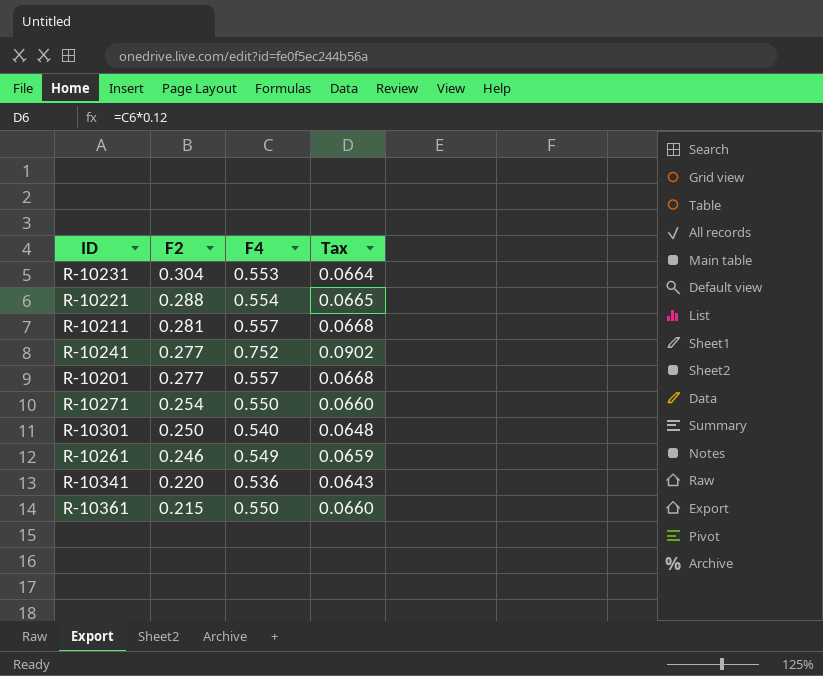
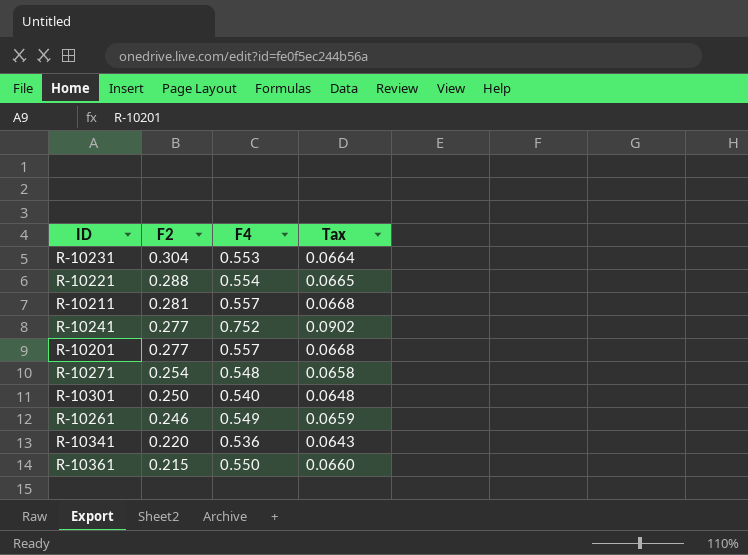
R-10271 | F4: 0.550 -> 0.548
R-10271 | Tax: 0.0660 -> 0.0658

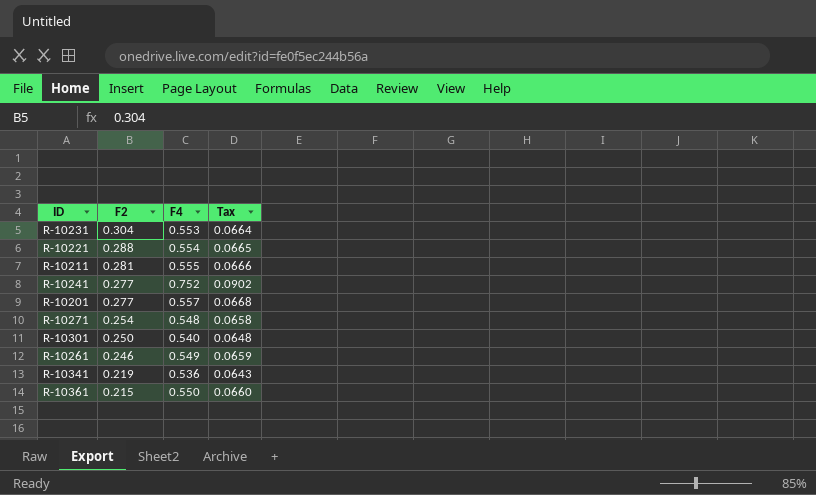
R-10211 | F4: 0.557 -> 0.555
R-10211 | Tax: 0.0668 -> 0.0666
R-10341 | F2: 0.220 -> 0.219

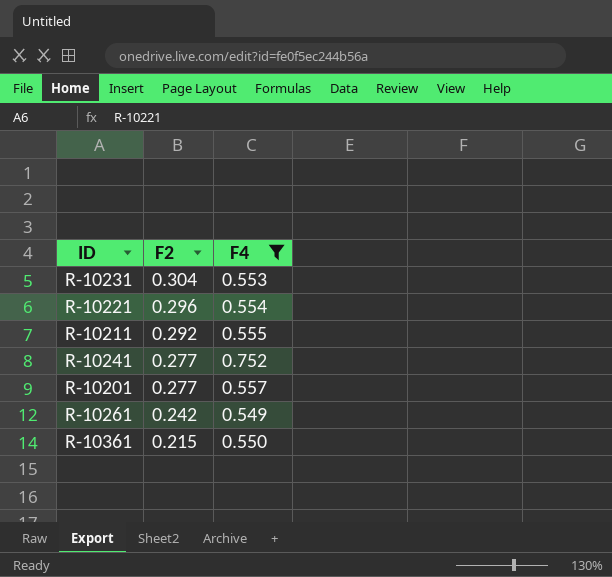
filter: none -> F4 >= 0.549
column Tax | formula: [F4] * 0.12 -> none
R-10221 | F2: 0.288 -> 0.296
R-10211 | F2: 0.281 -> 0.292
R-10261 | F2: 0.246 -> 0.242

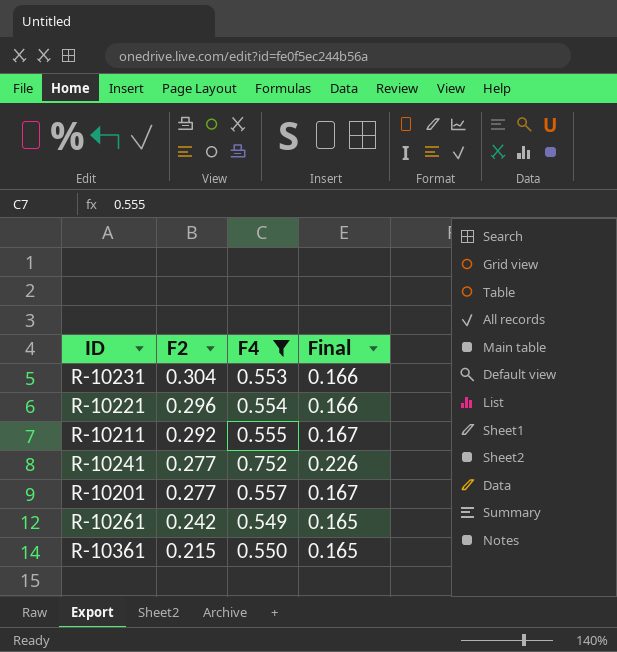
column Final | formula: none -> [F4] * 0.3

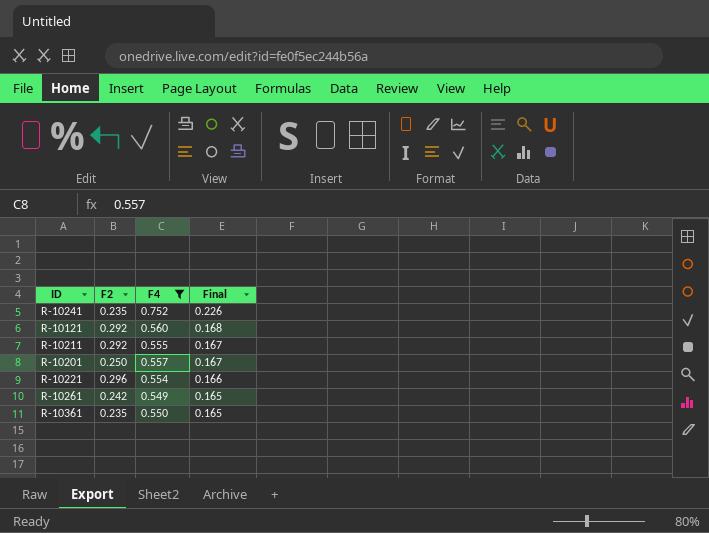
row order: F2 descending -> Final descending
row R-10231: 0.304 | 0.553 | 0.166 -> none
R-10241 | F2: 0.277 -> 0.235
row R-10121: none -> 0.292 | 0.560 | 0.168
R-10201 | F2: 0.277 -> 0.250
R-10361 | F2: 0.215 -> 0.235

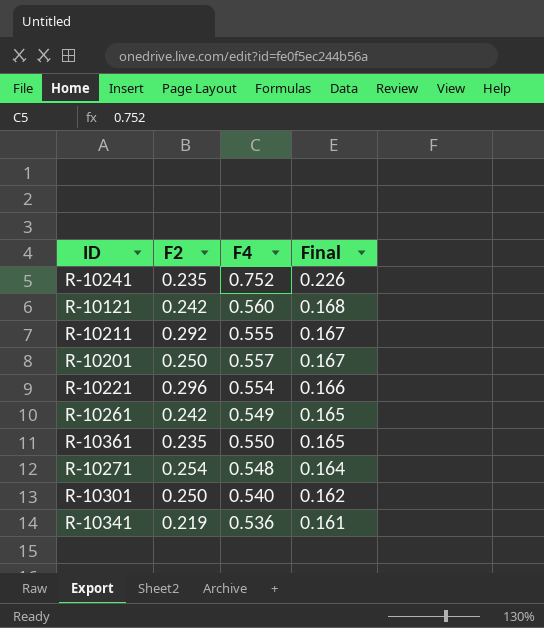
filter: F4 >= 0.549 -> none
R-10121 | F2: 0.292 -> 0.242

